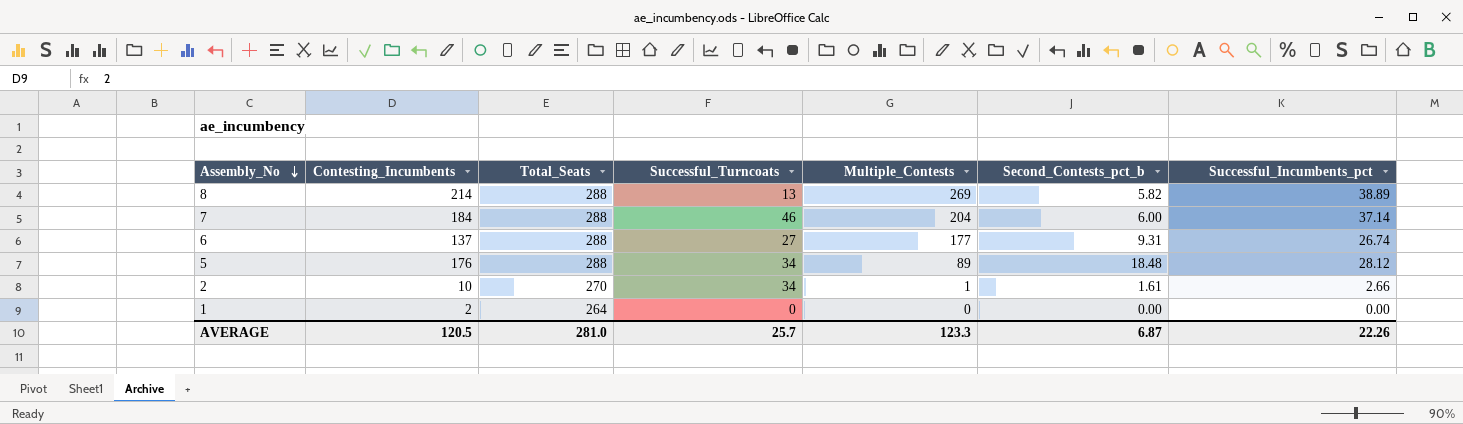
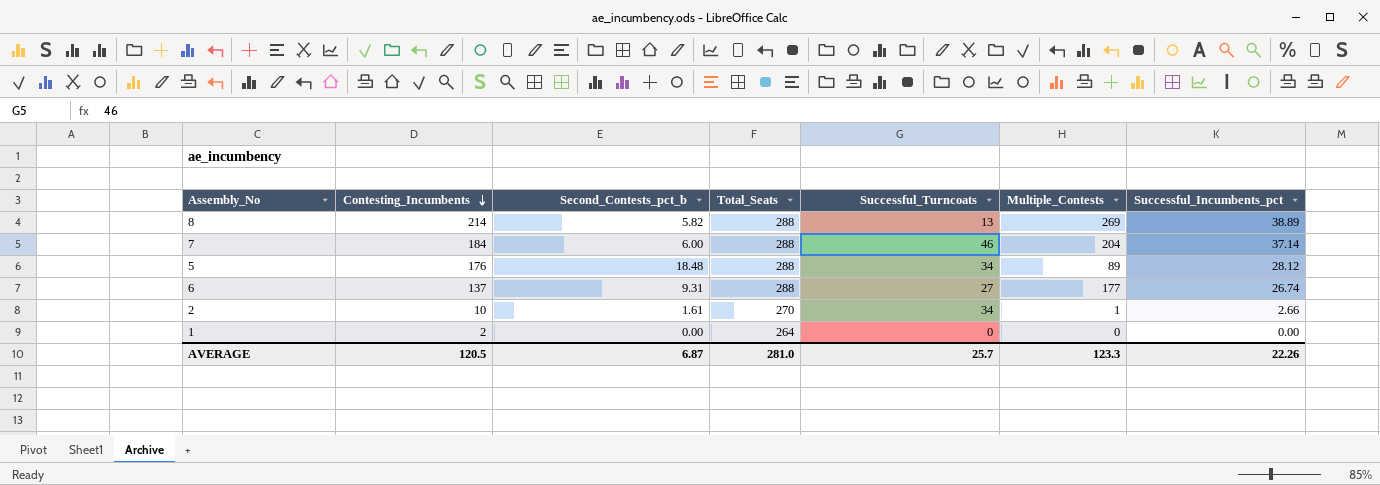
row order: Assembly_No descending -> Contesting_Incumbents descending
column Second_Contests_pct_b | position: 6 -> 3

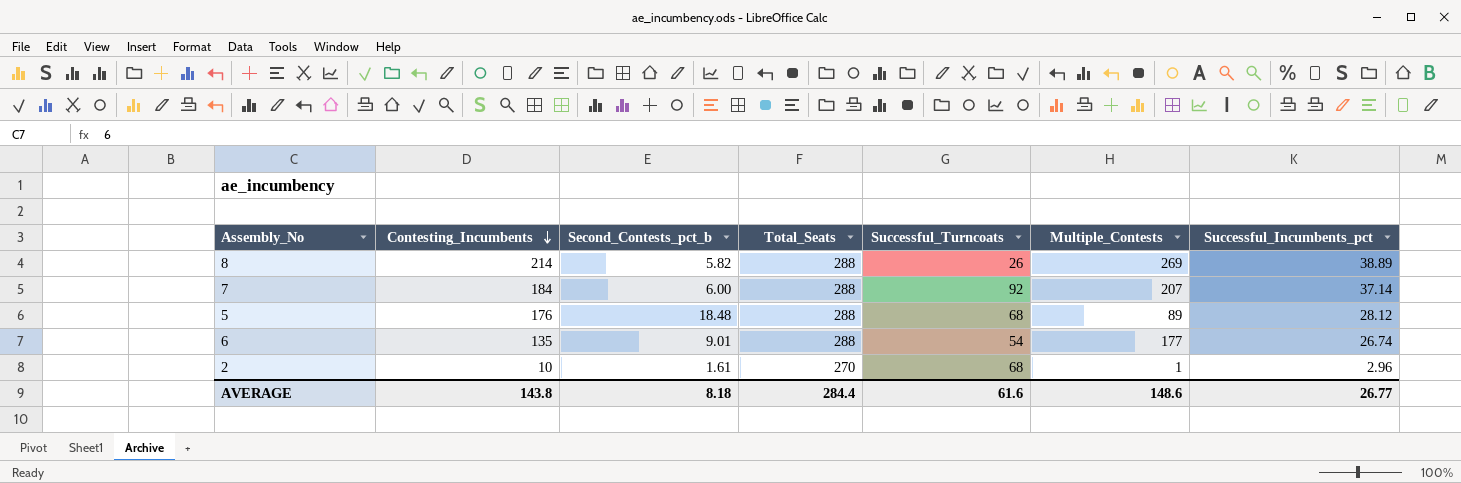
row 1: 2 | 0.00 | 264 | 0 | 0 | 0.00 -> none
8 | Successful_Turncoats: 13 -> 26
7 | Successful_Turncoats: 46 -> 92
7 | Multiple_Contests: 204 -> 207
5 | Successful_Turncoats: 34 -> 68
6 | Contesting_Incumbents: 137 -> 135
6 | Second_Contests_pct_b: 9.31 -> 9.01
6 | Successful_Turncoats: 27 -> 54
2 | Successful_Turncoats: 34 -> 68
2 | Successful_Incumbents_pct: 2.66 -> 2.96
AVERAGE | Contesting_Incumbents: 120.5 -> 143.8
AVERAGE | Second_Contests_pct_b: 6.87 -> 8.18
AVERAGE | Total_Seats: 281.0 -> 284.4
AVERAGE | Successful_Turncoats: 25.7 -> 61.6
AVERAGE | Multiple_Contests: 123.3 -> 148.6
AVERAGE | Successful_Incumbents_pct: 22.26 -> 26.77

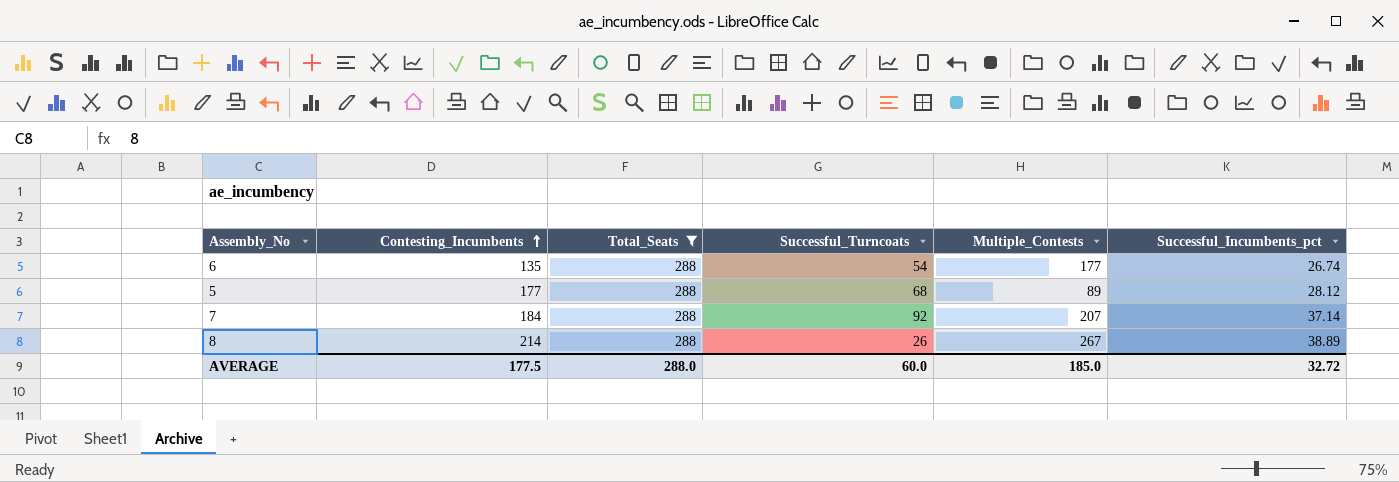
filter: none -> Total_Seats = 288
row order: Contesting_Incumbents descending -> Contesting_Incumbents ascending
column Second_Contests_pct_b | position: 3 -> none
5 | Contesting_Incumbents: 176 -> 177
8 | Multiple_Contests: 269 -> 267
AVERAGE | Contesting_Incumbents: 143.8 -> 177.5
AVERAGE | Total_Seats: 284.4 -> 288.0
AVERAGE | Successful_Turncoats: 61.6 -> 60.0
AVERAGE | Multiple_Contests: 148.6 -> 185.0
AVERAGE | Successful_Incumbents_pct: 26.77 -> 32.72

